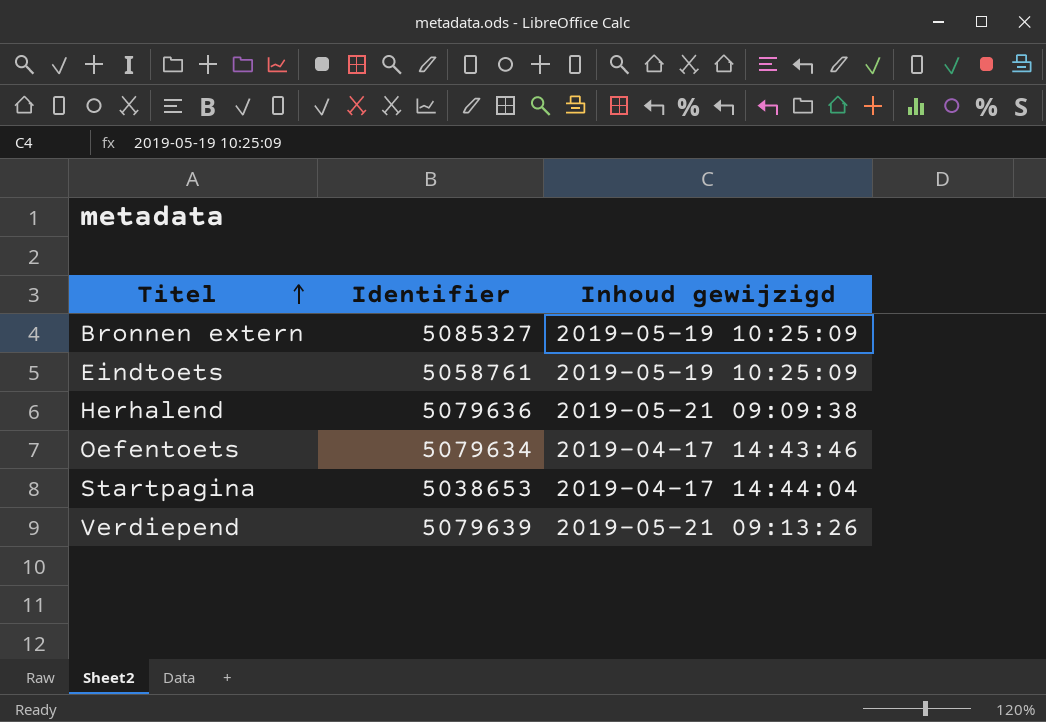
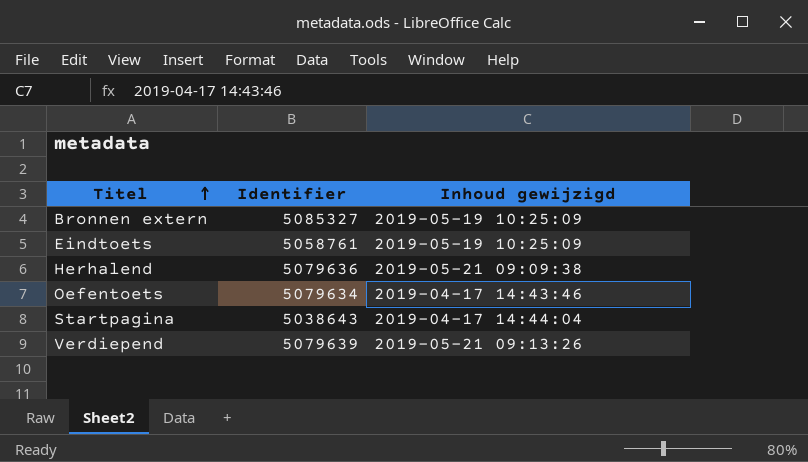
Startpagina | Identifier: 5038653 -> 5038643

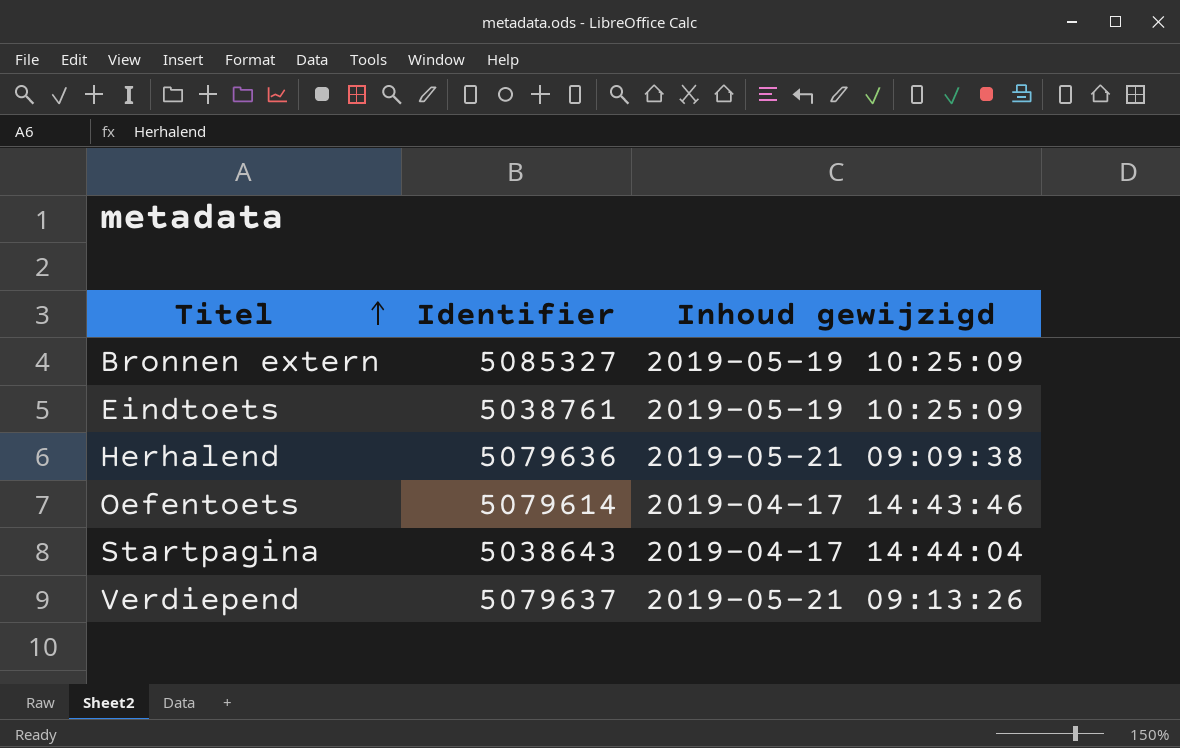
Eindtoets | Identifier: 5058761 -> 5038761
Oefentoets | Identifier: 5079634 -> 5079614
Verdiepend | Identifier: 5079639 -> 5079637

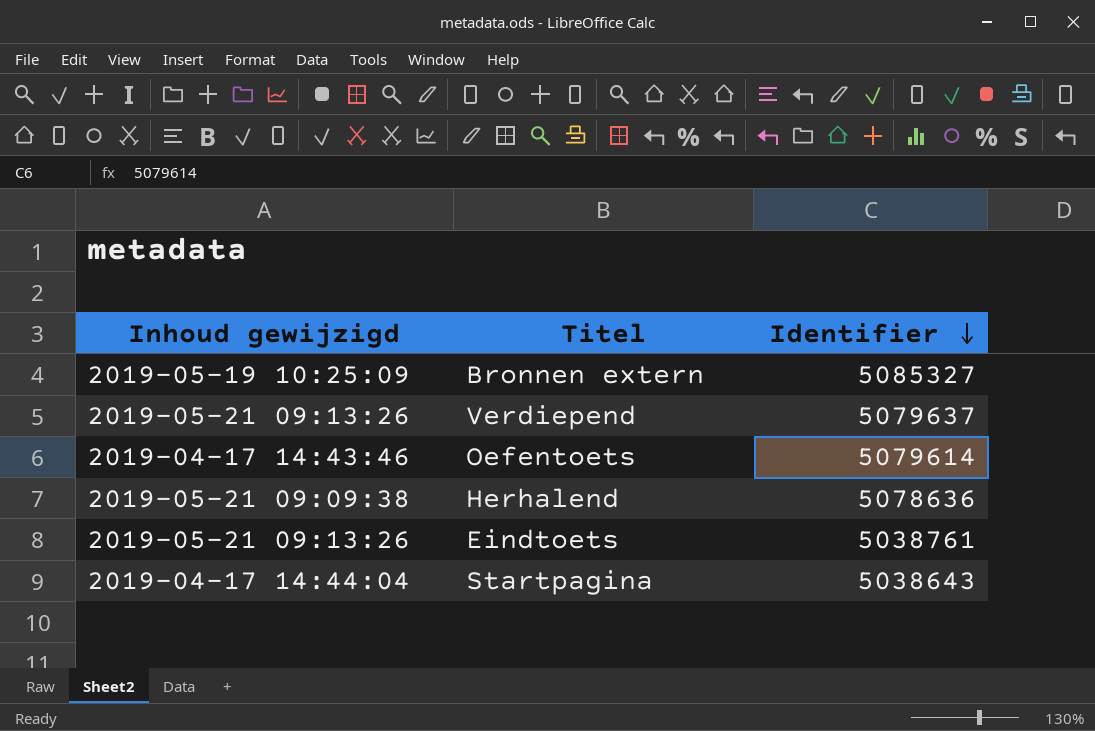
row order: Titel ascending -> Identifier descending
column Inhoud gewijzigd | position: 3 -> 1
Herhalend | Identifier: 5079636 -> 5078636
Eindtoets | Inhoud gewijzigd: 2019-05-19 10:25:09 -> 2019-05-21 09:13:26

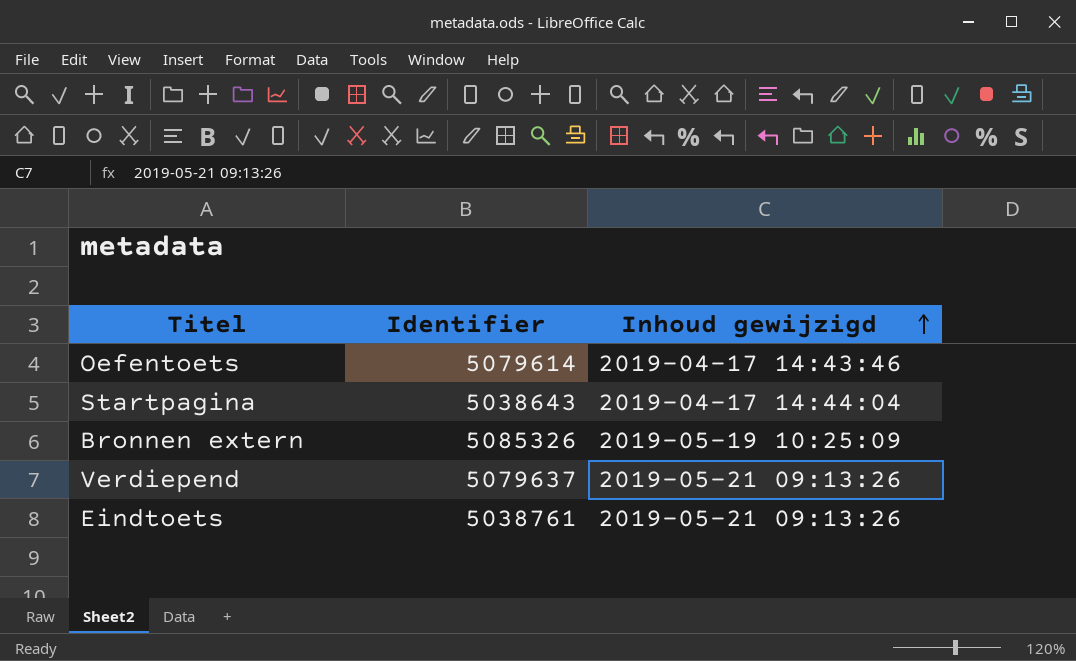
row order: Identifier descending -> Inhoud gewijzigd ascending
column Inhoud gewijzigd | position: 1 -> 3
row Herhalend: 2019-05-21 09:09:38 | 5078636 -> none
Bronnen extern | Identifier: 5085327 -> 5085326

